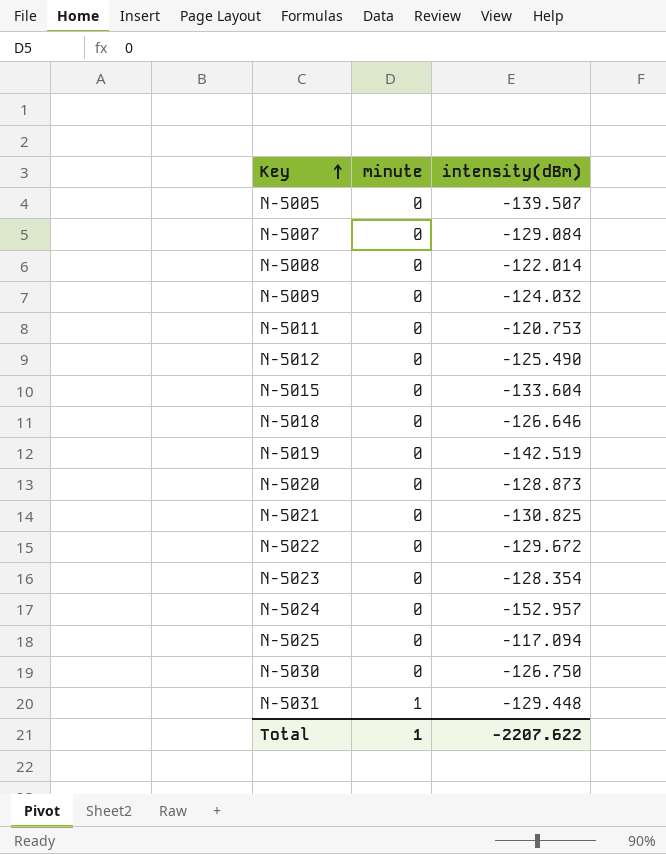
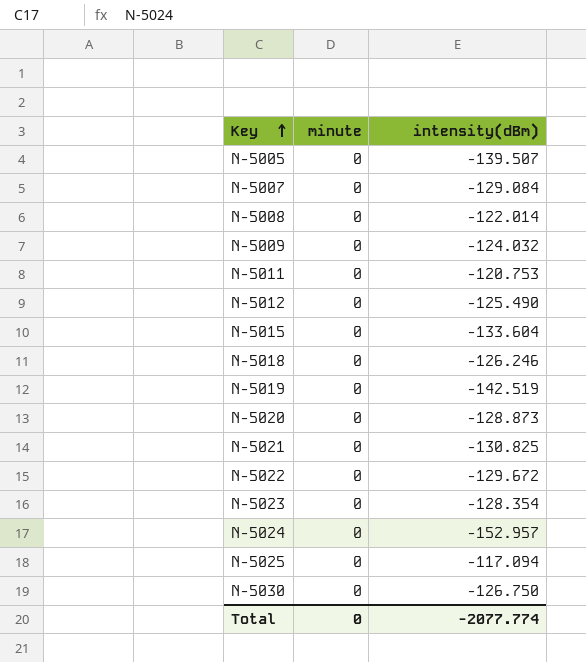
row N-5031: 1 | -129.448 -> none
N-5018 | intensity(dBm): -126.646 -> -126.246
Total | minute: 1 -> 0
Total | intensity(dBm): -2207.622 -> -2077.774

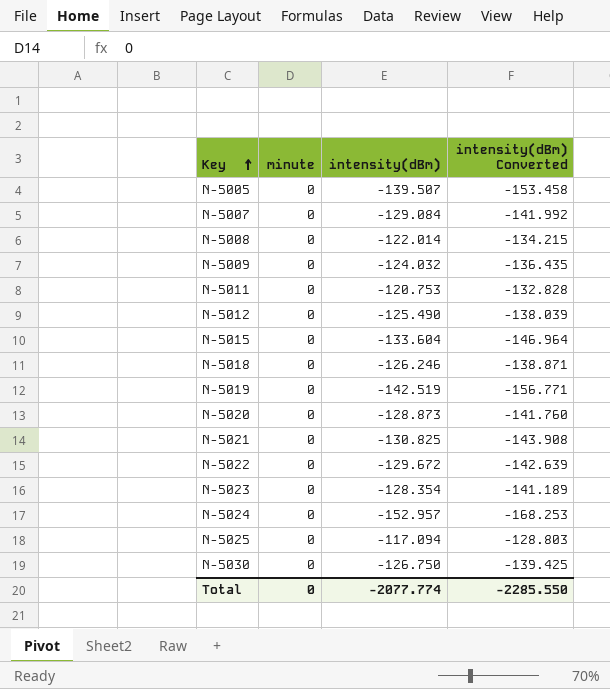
column intensity(dBm) Converted | formula: none -> [intensity(dBm)] * 1.1

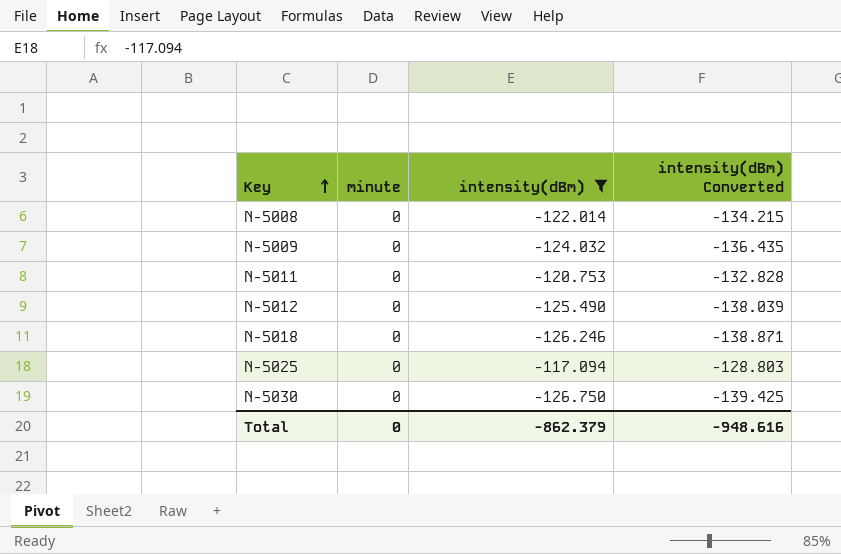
filter: none -> intensity(dBm) >= -126.750
Total | intensity(dBm): -2077.774 -> -862.379
Total | intensity(dBm) Converted: -2285.550 -> -948.616

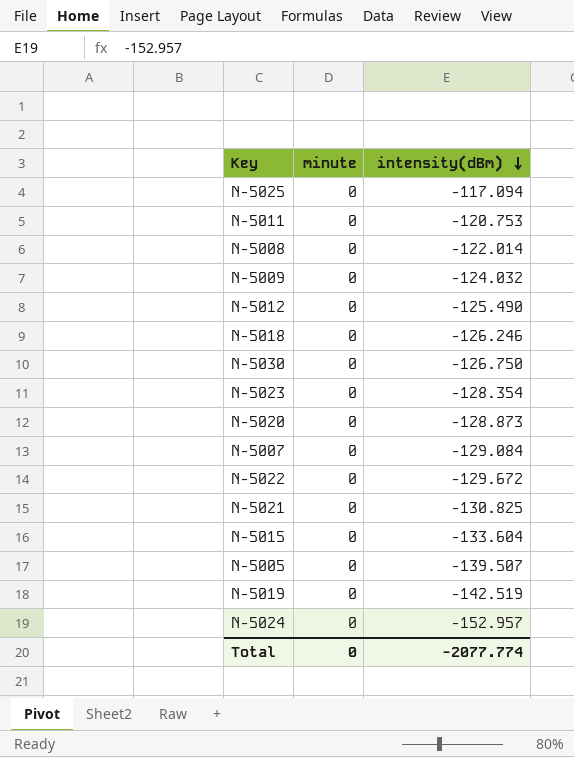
filter: intensity(dBm) >= -126.750 -> none
row order: Key ascending -> intensity(dBm) descending
column intensity(dBm) Converted | formula: [intensity(dBm)] * 1.1 -> none
Total | intensity(dBm): -862.379 -> -2077.774

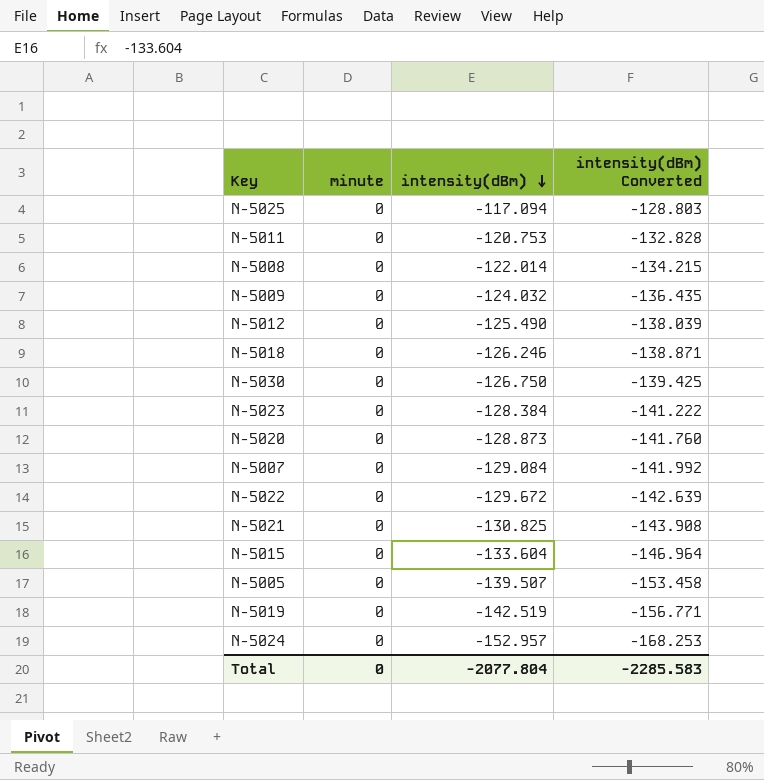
column intensity(dBm) Converted | formula: none -> [intensity(dBm)] * 1.1
N-5023 | intensity(dBm): -128.354 -> -128.384
Total | intensity(dBm): -2077.774 -> -2077.804

